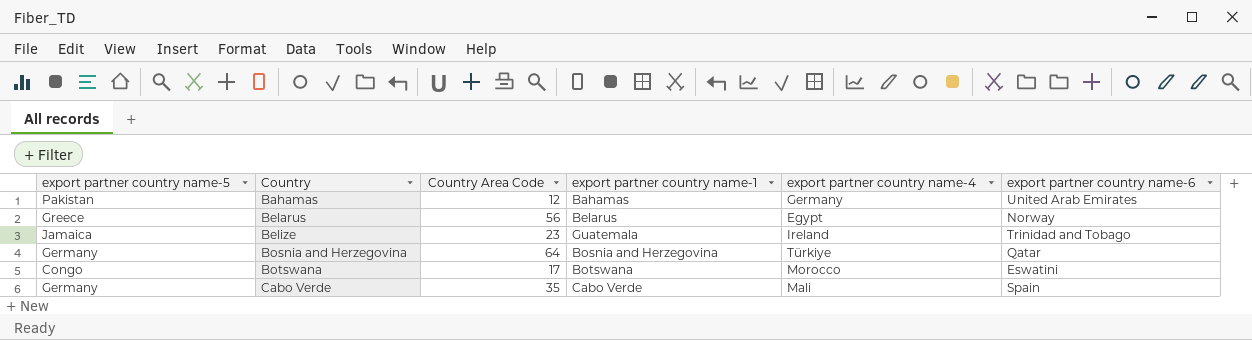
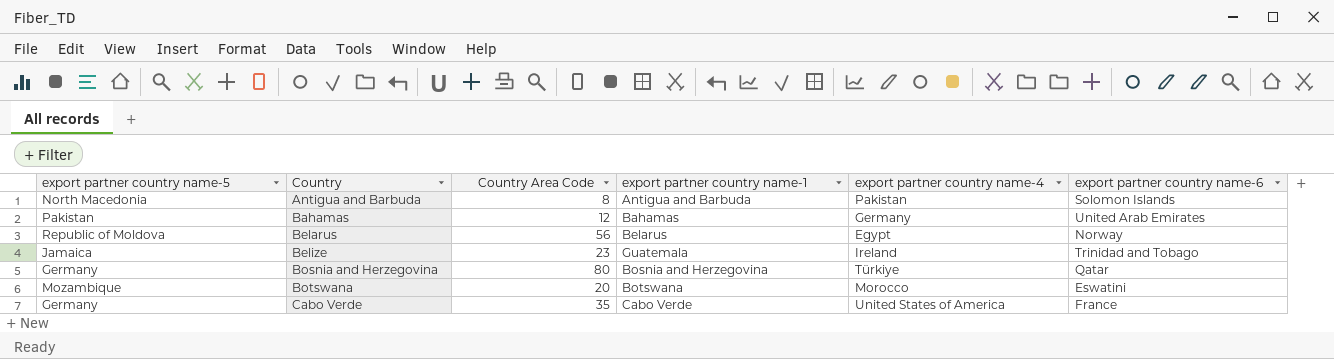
row Antigua and Barbuda: none -> North Macedonia | 8 | Antigua and Barbuda | Pakistan | Solomon Islands
Belarus | export partner country name-5: Greece -> Republic of Moldova
Bosnia and Herzegovina | Country Area Code: 64 -> 80
Botswana | export partner country name-5: Congo -> Mozambique
Botswana | Country Area Code: 17 -> 20
Cabo Verde | export partner country name-4: Mali -> United States of America
Cabo Verde | export partner country name-6: Spain -> France

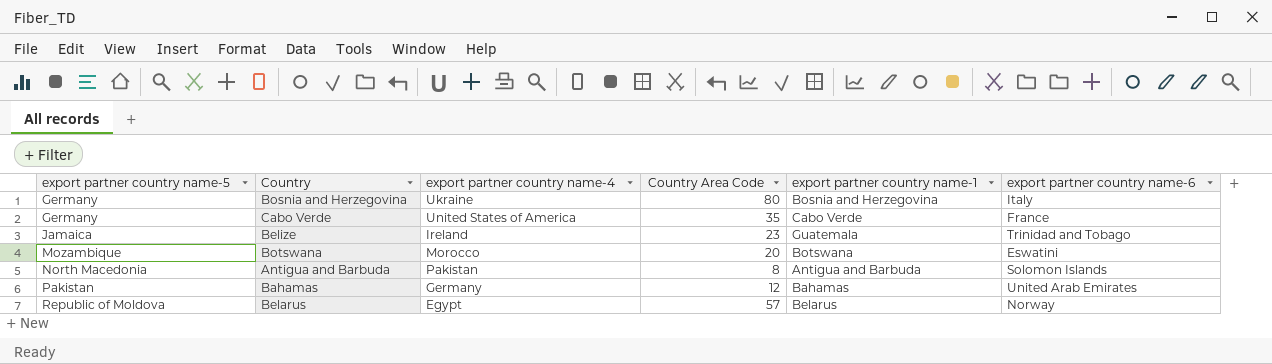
row order: Country ascending -> export partner country name-5 ascending
column export partner country name-4 | position: 5 -> 3
Bosnia and Herzegovina | export partner country name-4: Türkiye -> Ukraine
Bosnia and Herzegovina | export partner country name-6: Qatar -> Italy
Belarus | Country Area Code: 56 -> 57

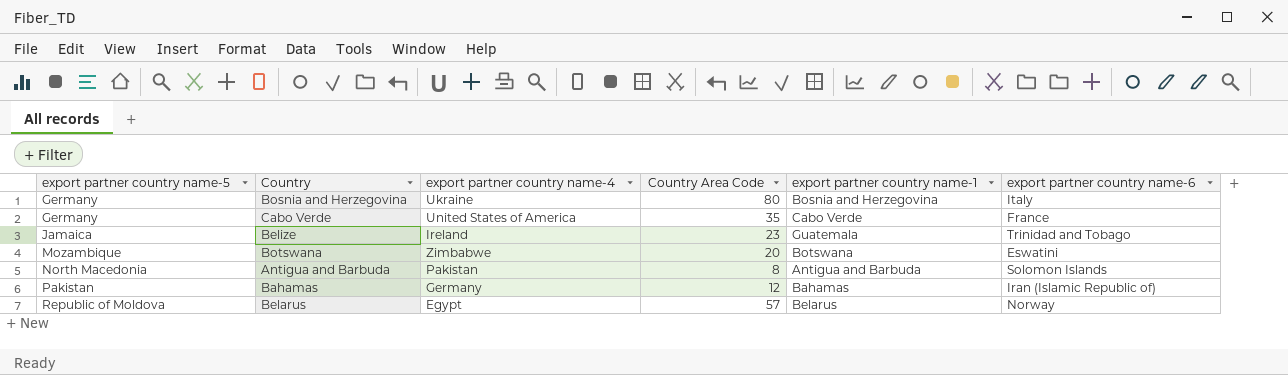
Botswana | export partner country name-4: Morocco -> Zimbabwe
Bahamas | export partner country name-6: United Arab Emirates -> Iran (Islamic Republic of)

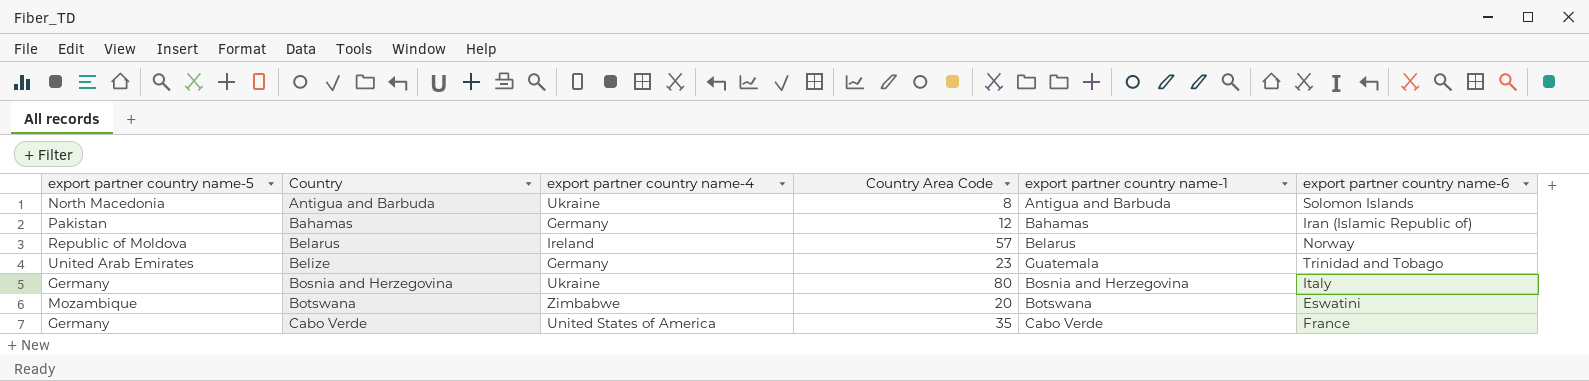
row order: export partner country name-5 ascending -> Country ascending
Antigua and Barbuda | export partner country name-4: Pakistan -> Ukraine
Belarus | export partner country name-4: Egypt -> Ireland
Belize | export partner country name-5: Jamaica -> United Arab Emirates
Belize | export partner country name-4: Ireland -> Germany

